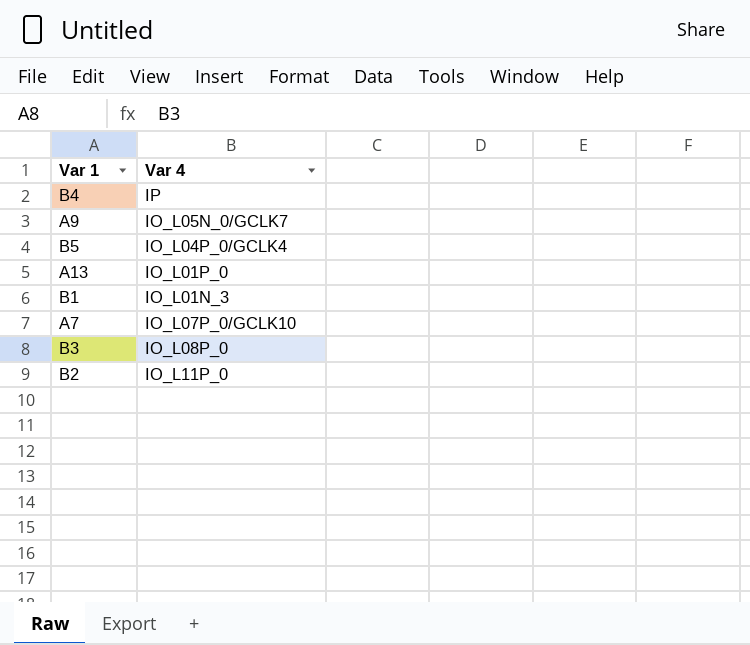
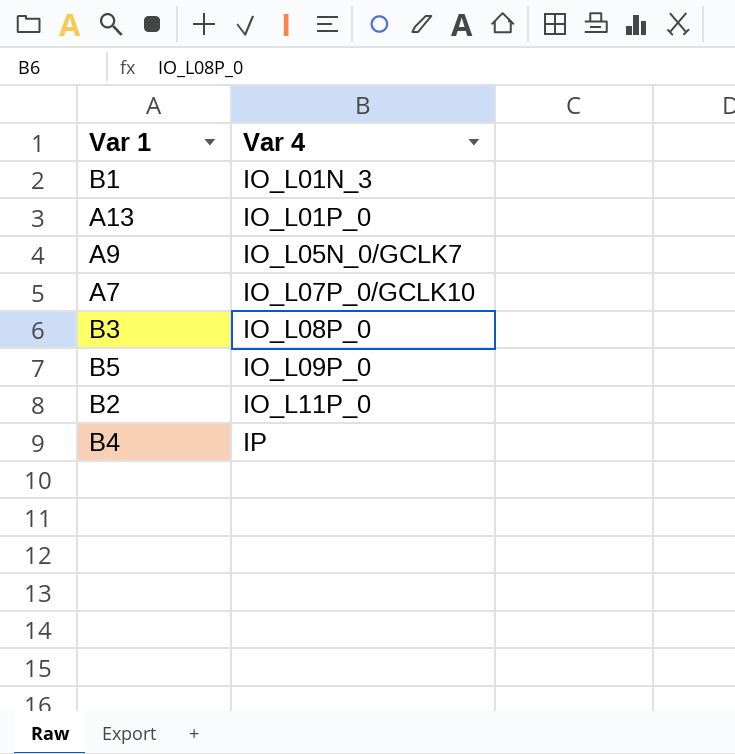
row order: none -> Var 4 ascending
B5 | Var 4: IO_L04P_0/GCLK4 -> IO_L09P_0

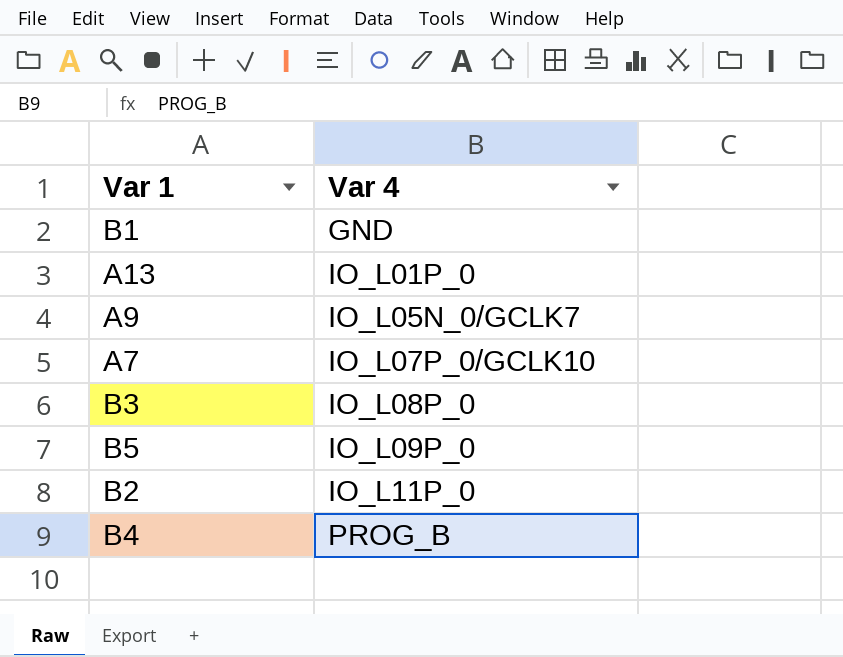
B1 | Var 4: IO_L01N_3 -> GND
B4 | Var 4: IP -> PROG_B

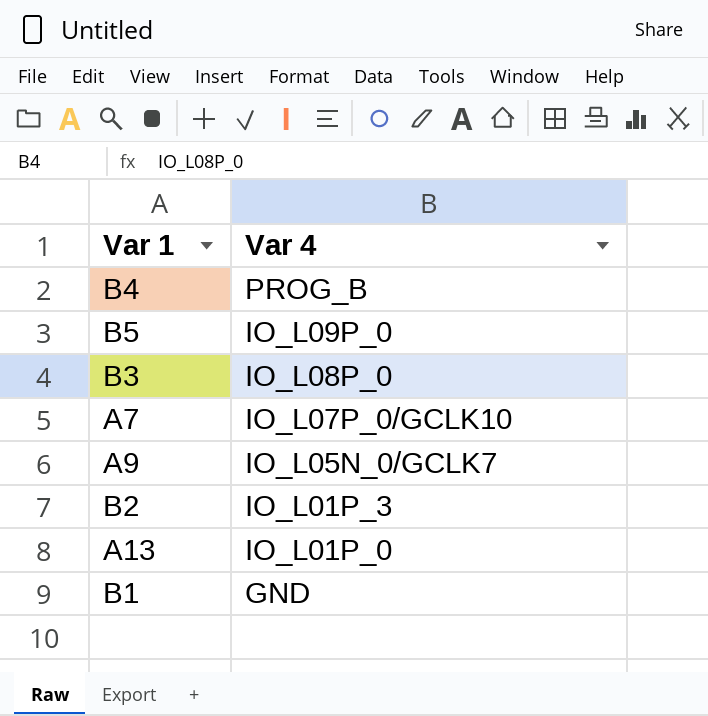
row order: Var 4 ascending -> Var 4 descending
B2 | Var 4: IO_L11P_0 -> IO_L01P_3

